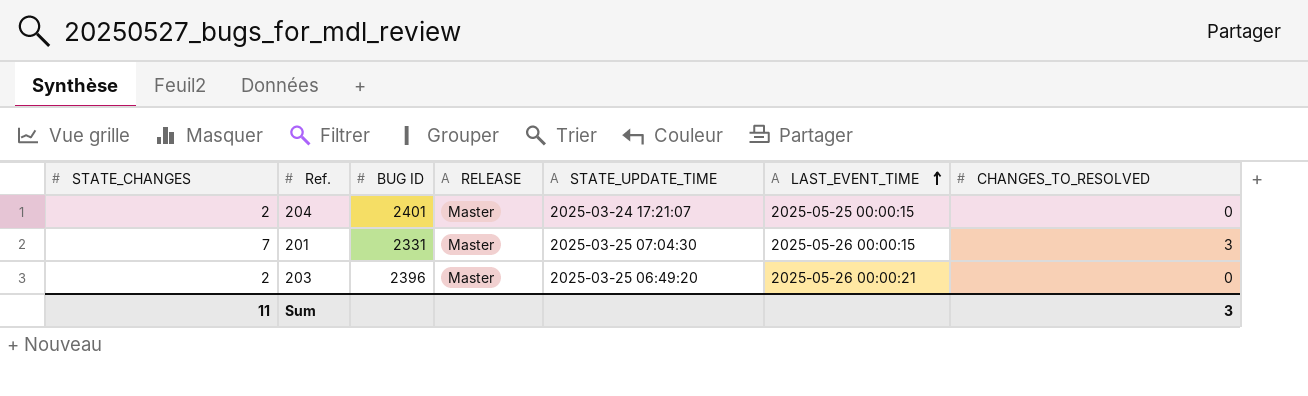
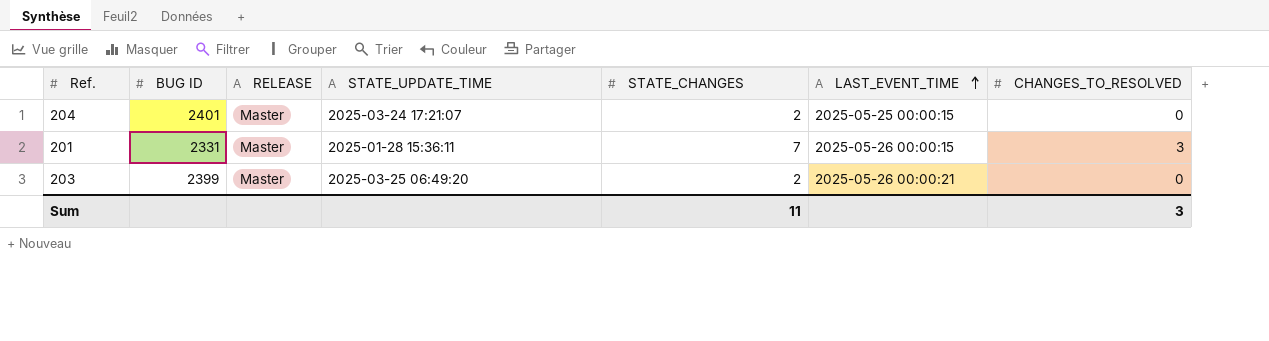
column STATE_CHANGES | position: 1 -> 5
201 | STATE_UPDATE_TIME: 2025-03-25 07:04:30 -> 2025-01-28 15:36:11
203 | BUG ID: 2396 -> 2399

